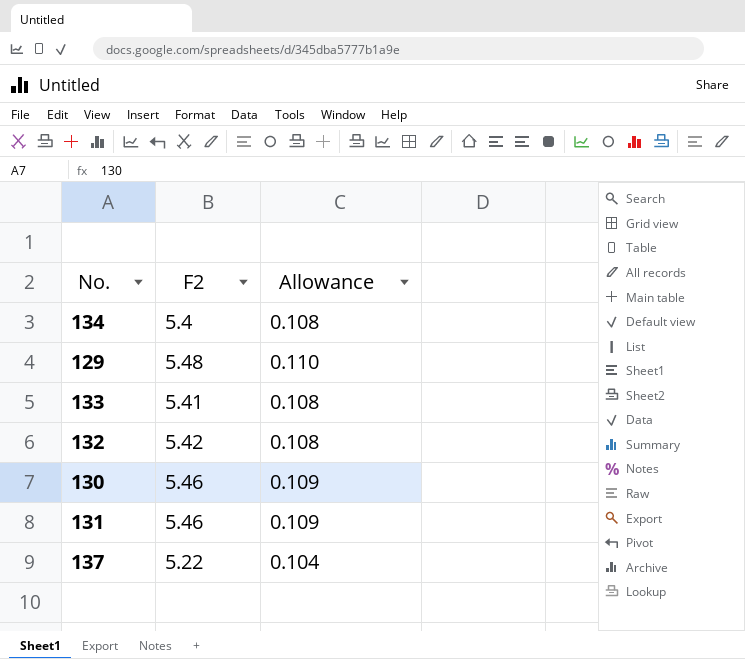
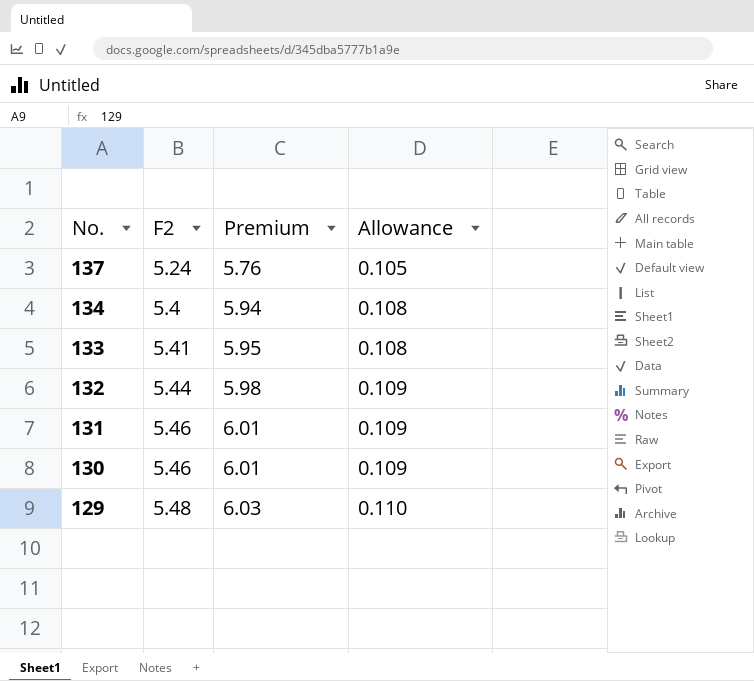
row order: none -> No. descending
column Premium | formula: none -> [F2] * 1.1
137 | F2: 5.22 -> 5.24
137 | Allowance: 0.104 -> 0.105
132 | F2: 5.42 -> 5.44
132 | Allowance: 0.108 -> 0.109

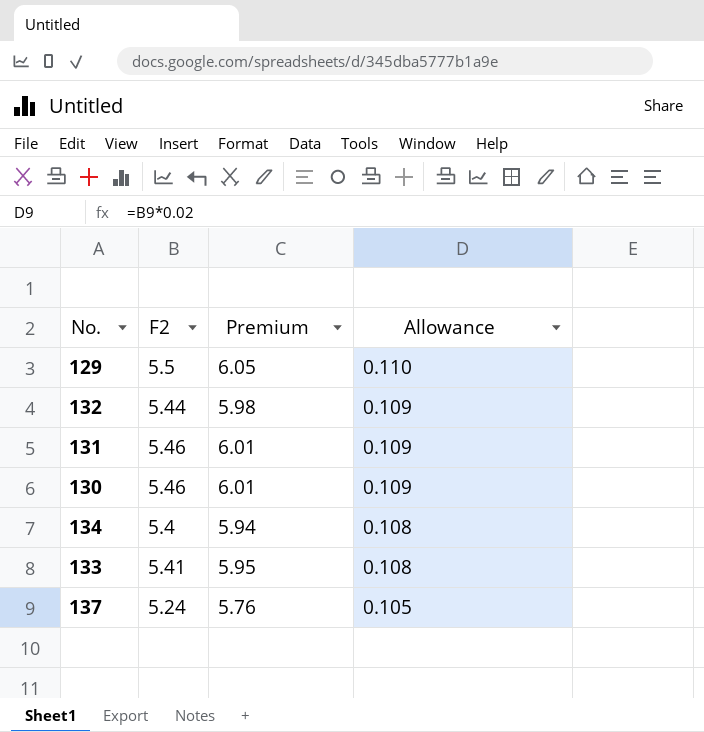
row order: No. descending -> Allowance descending
129 | F2: 5.48 -> 5.5
129 | Premium: 6.03 -> 6.05

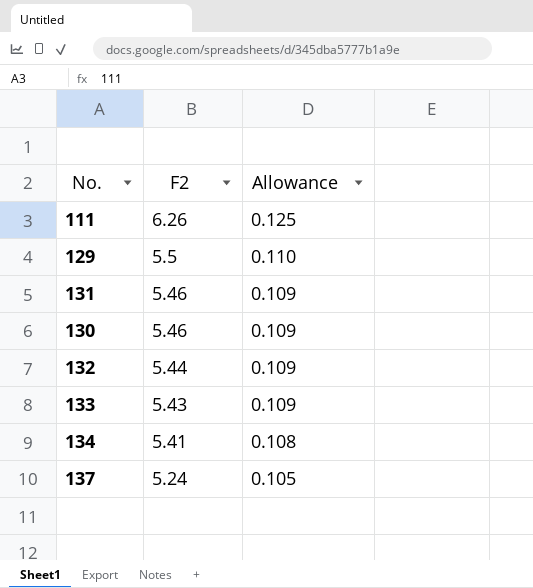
row order: Allowance descending -> F2 descending
column Premium | formula: [F2] * 1.1 -> none
row 111: none -> 6.26 | 0.125
133 | F2: 5.41 -> 5.43
133 | Allowance: 0.108 -> 0.109
134 | F2: 5.4 -> 5.41

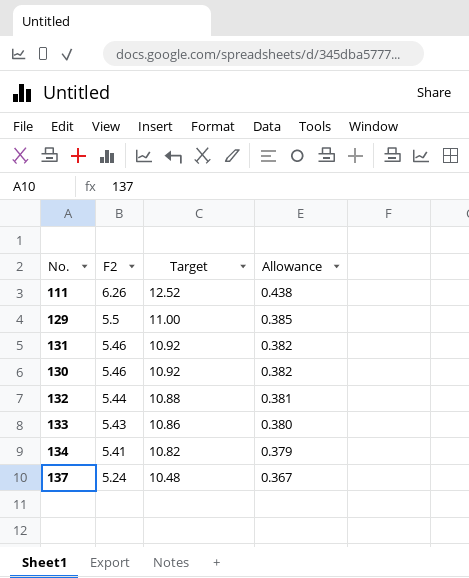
column Target | formula: none -> [F2] * 2
column Allowance | formula: [F2] * 0.02 -> [F2] * 0.07

